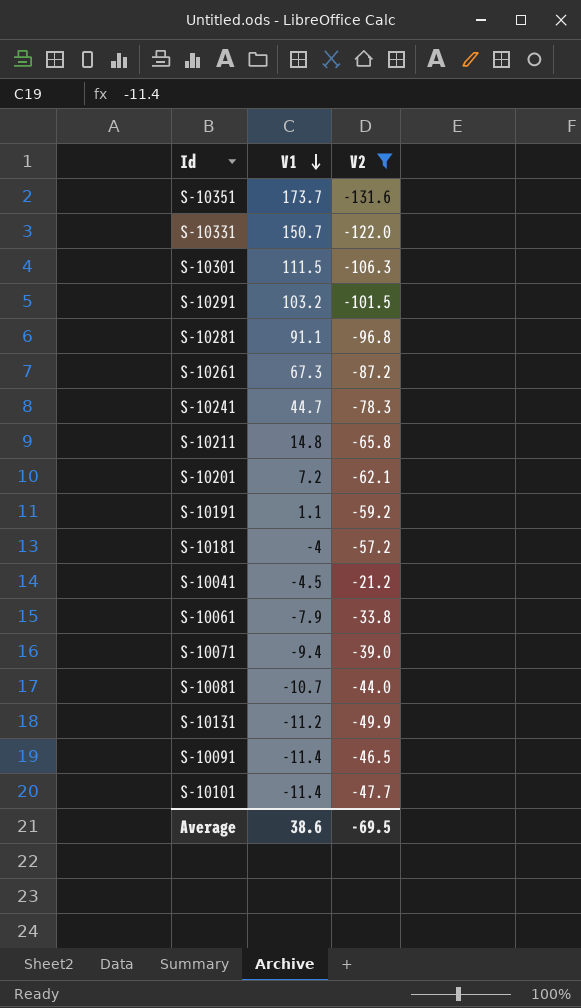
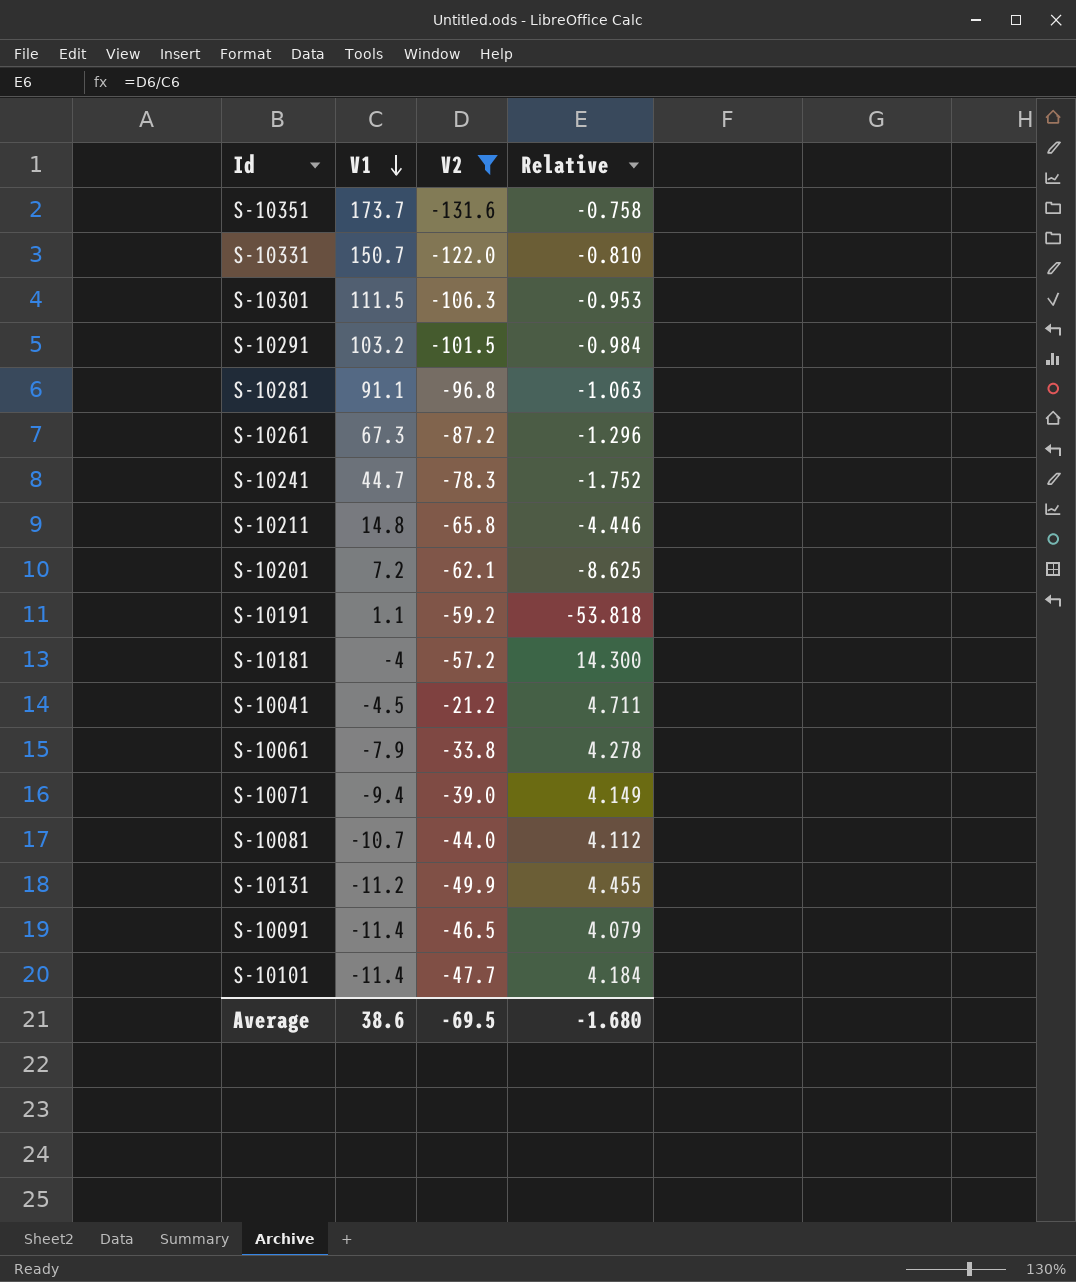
column Relative | formula: none -> [V2] / [V1]

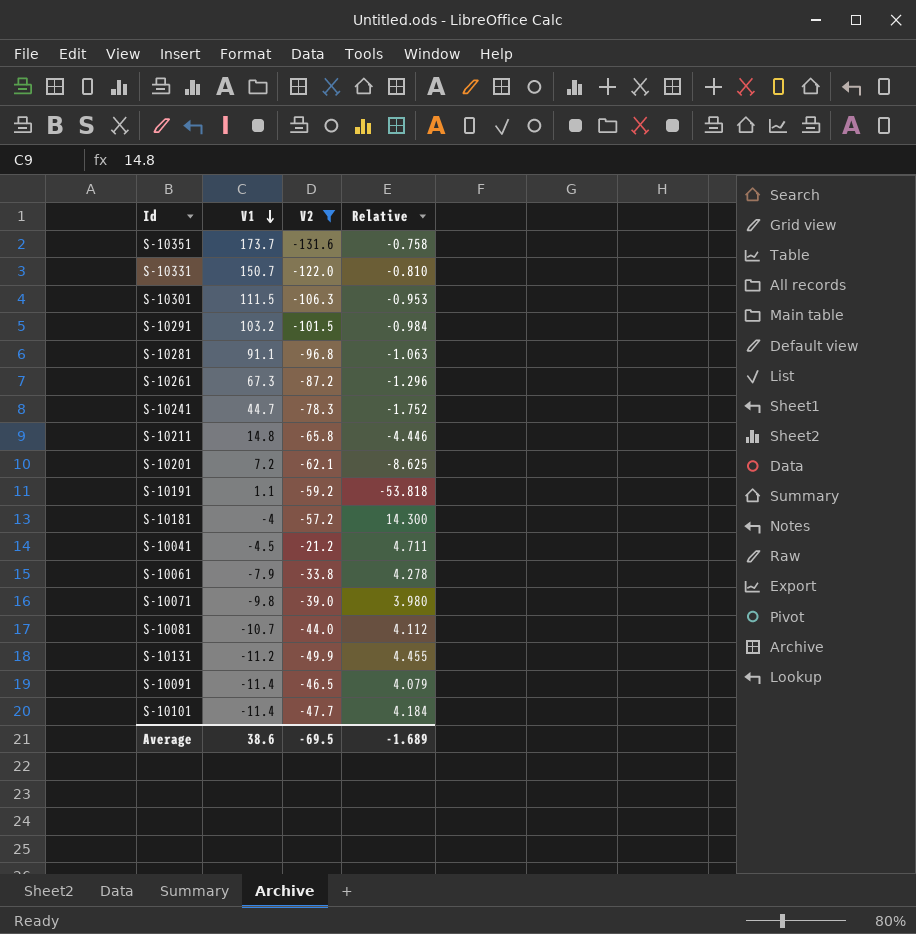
S-10071 | V1: -9.4 -> -9.8
S-10071 | Relative: 4.149 -> 3.980
Average | Relative: -1.680 -> -1.689

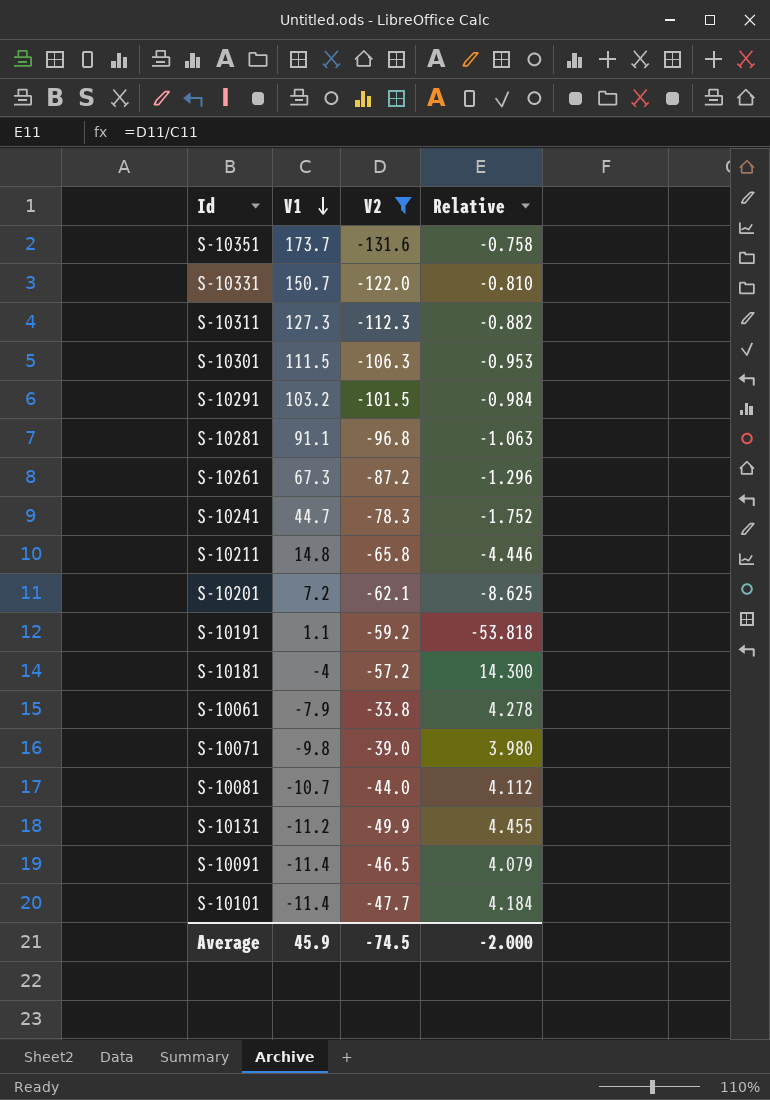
row S-10041: -4.5 | -21.2 | 4.711 -> none
row S-10311: none -> 127.3 | -112.3 | -0.882
Average | V1: 38.6 -> 45.9
Average | V2: -69.5 -> -74.5
Average | Relative: -1.689 -> -2.000

